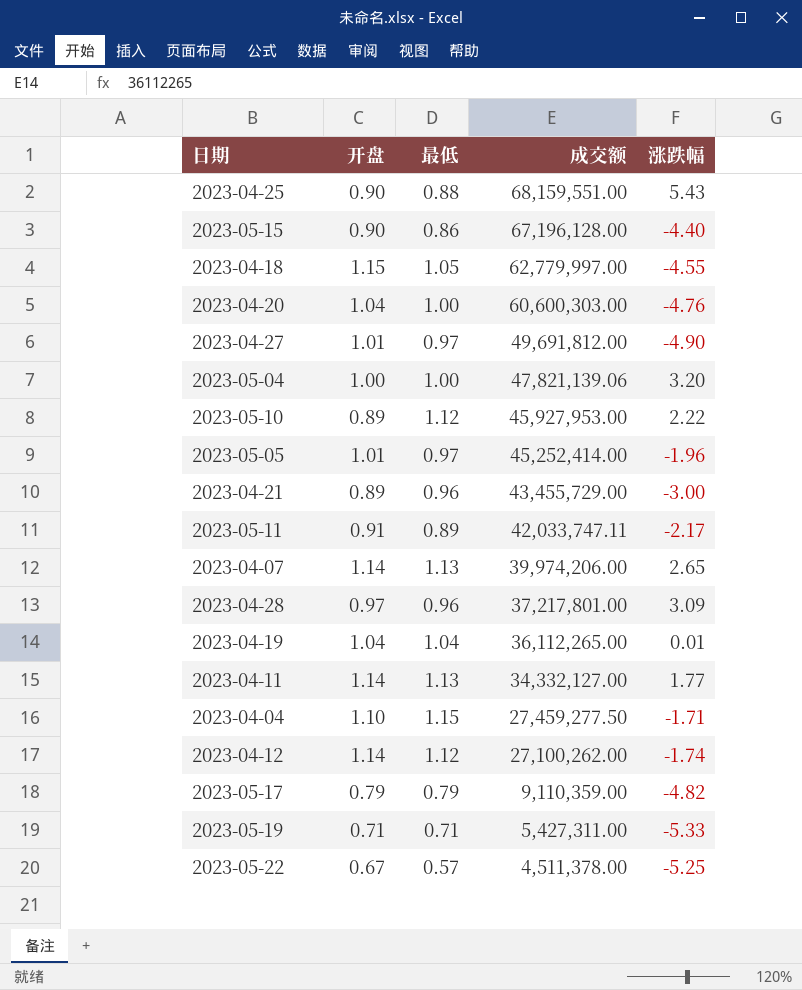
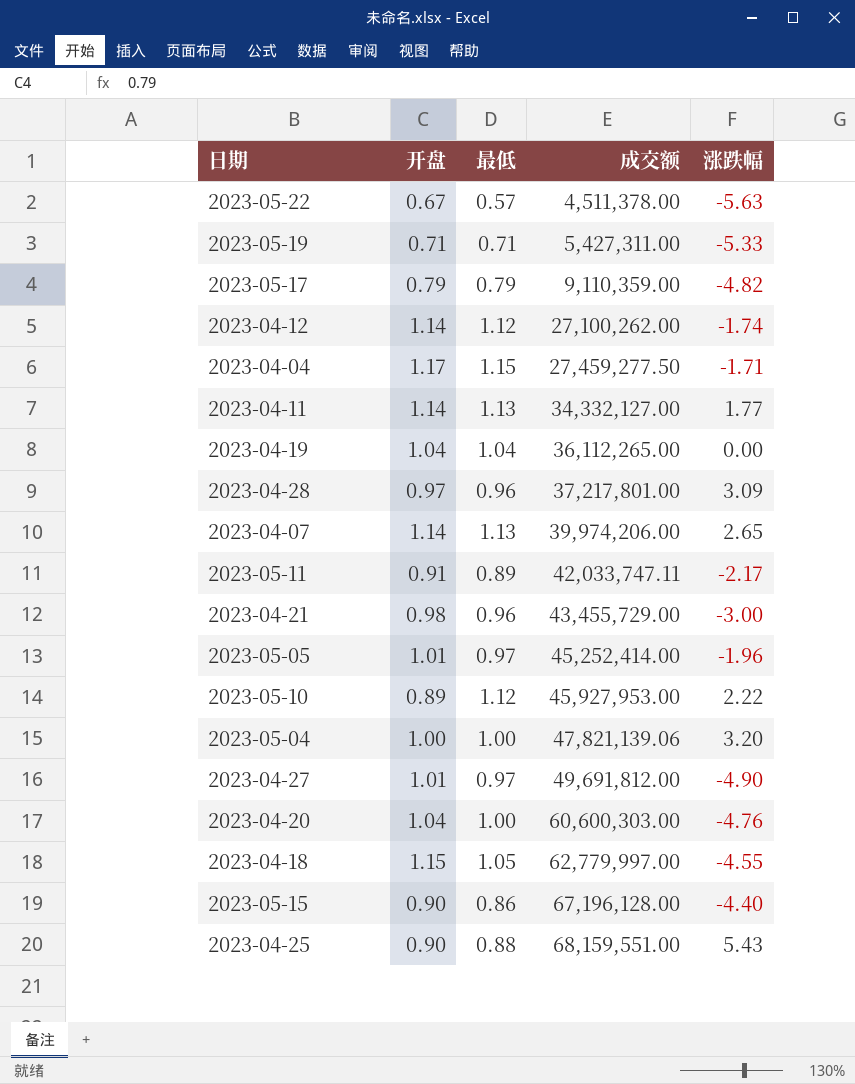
row order: 成交额 descending -> 成交额 ascending
2023-05-22 | 涨跌幅: -5.25 -> -5.63
2023-04-04 | 开盘: 1.10 -> 1.17
2023-04-19 | 涨跌幅: 0.01 -> 0.00
2023-04-21 | 开盘: 0.89 -> 0.98

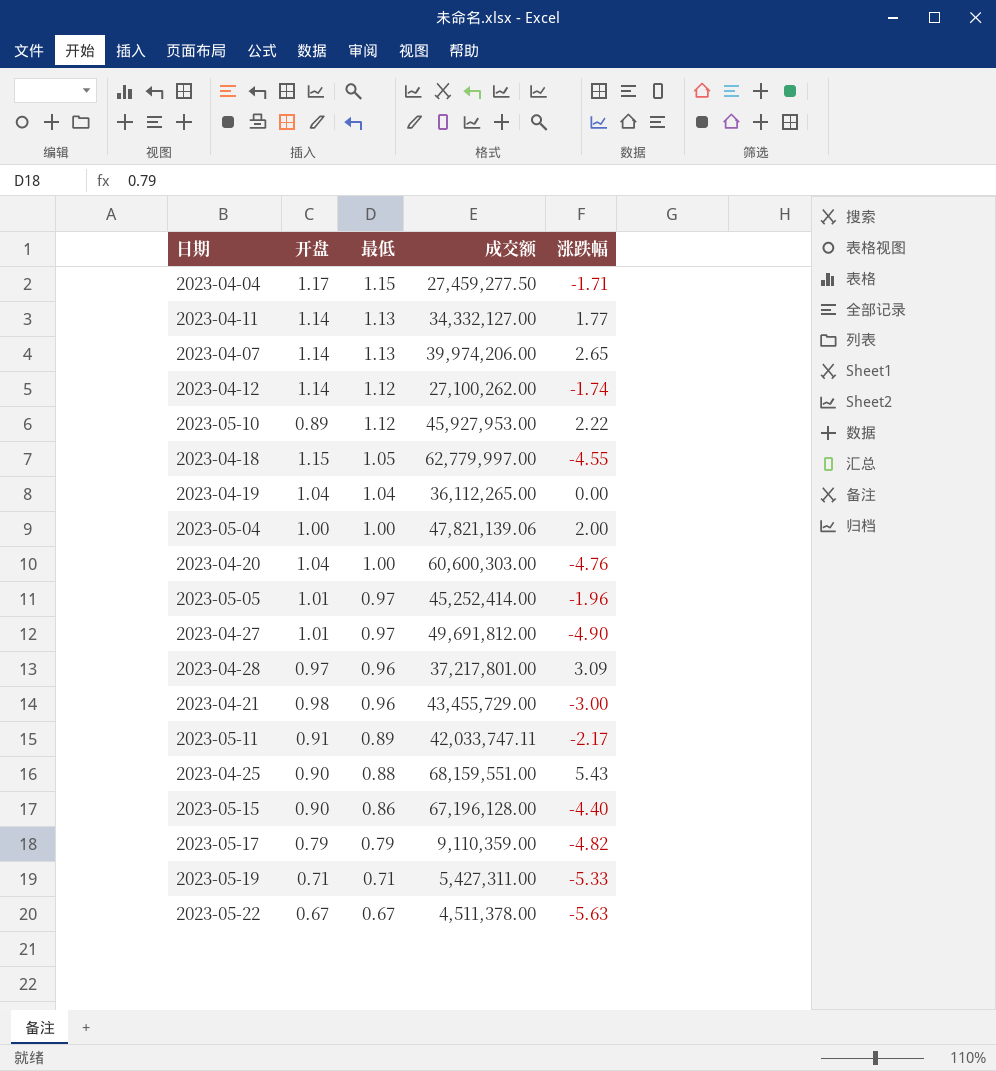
row order: 成交额 ascending -> 最低 descending
2023-05-04 | 涨跌幅: 3.20 -> 2.00
2023-05-22 | 最低: 0.57 -> 0.67

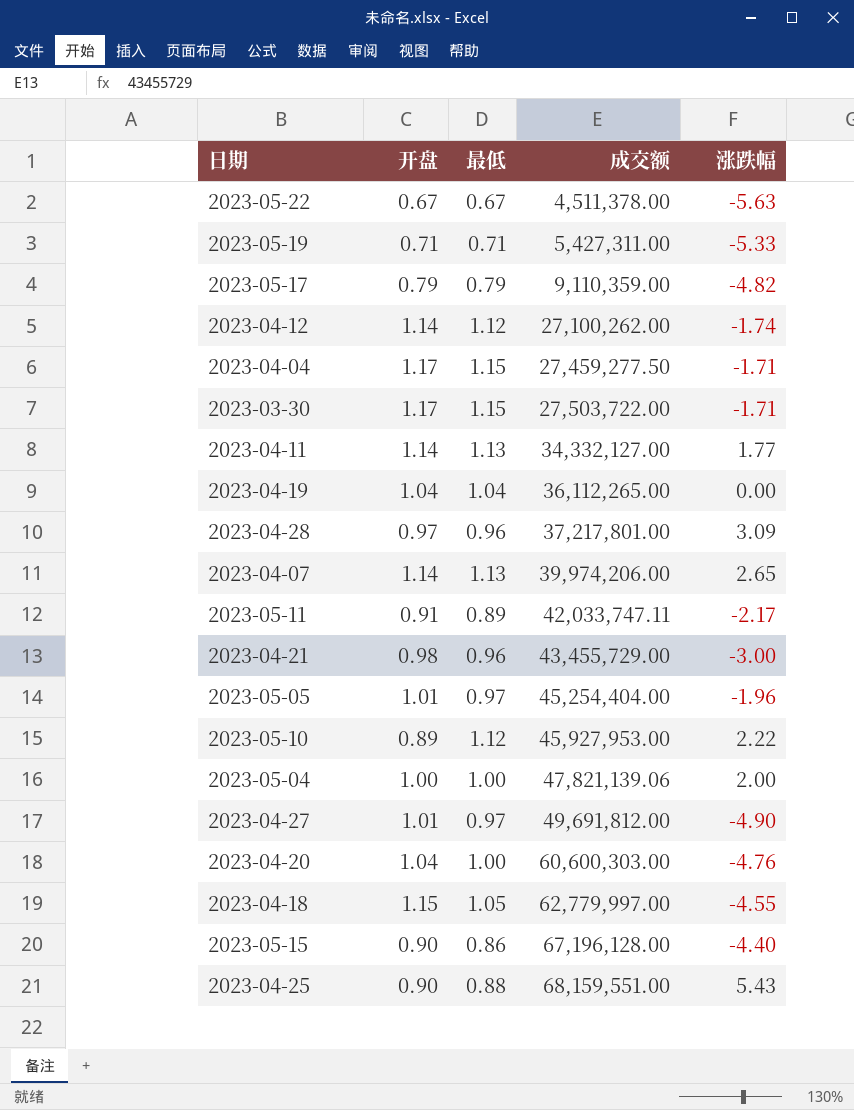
row order: 最低 descending -> 成交额 ascending
row 2023-03-30: none -> 1.17 | 1.15 | 27,503,722.00 | -1.71
2023-05-05 | 成交额: 45,252,414.00 -> 45,254,404.00

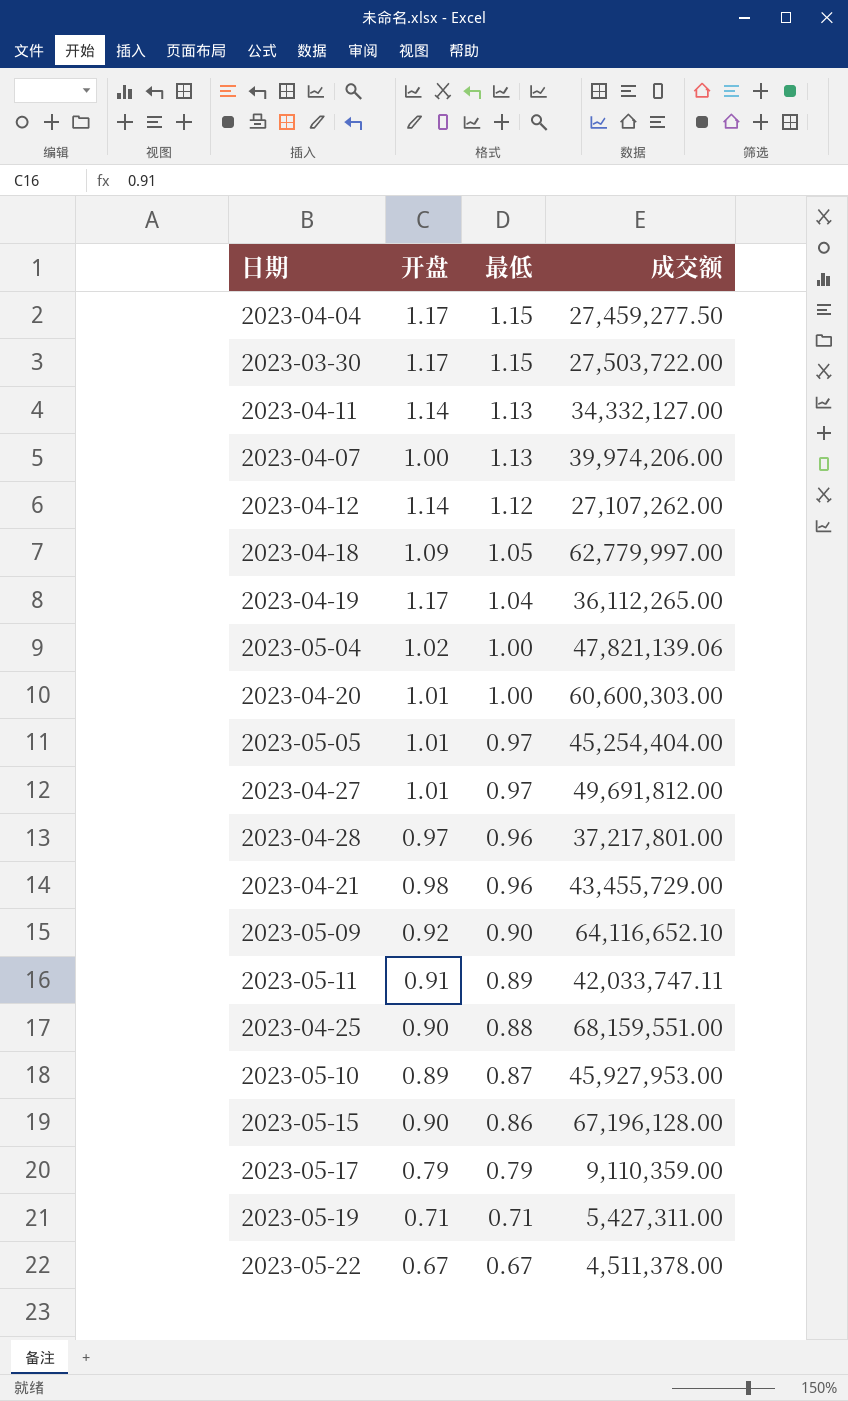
row order: 成交额 ascending -> 最低 descending
column 涨跌幅 | position: 5 -> none
2023-04-07 | 开盘: 1.14 -> 1.00
2023-04-12 | 成交额: 27,100,262.00 -> 27,107,262.00
2023-04-18 | 开盘: 1.15 -> 1.09
2023-04-19 | 开盘: 1.04 -> 1.17
2023-05-04 | 开盘: 1.00 -> 1.02
2023-04-20 | 开盘: 1.04 -> 1.01
row 2023-05-09: none -> 0.92 | 0.90 | 64,116,652.10
2023-05-10 | 最低: 1.12 -> 0.87

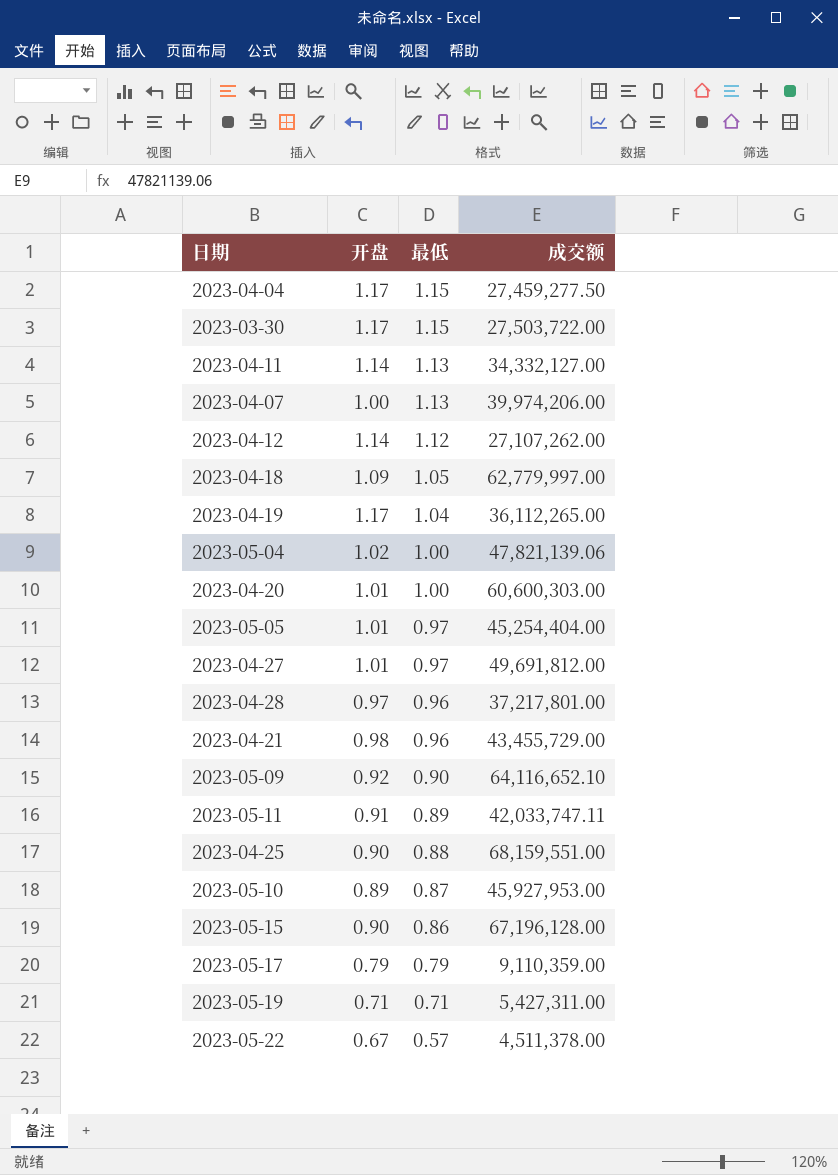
2023-05-22 | 最低: 0.67 -> 0.57

